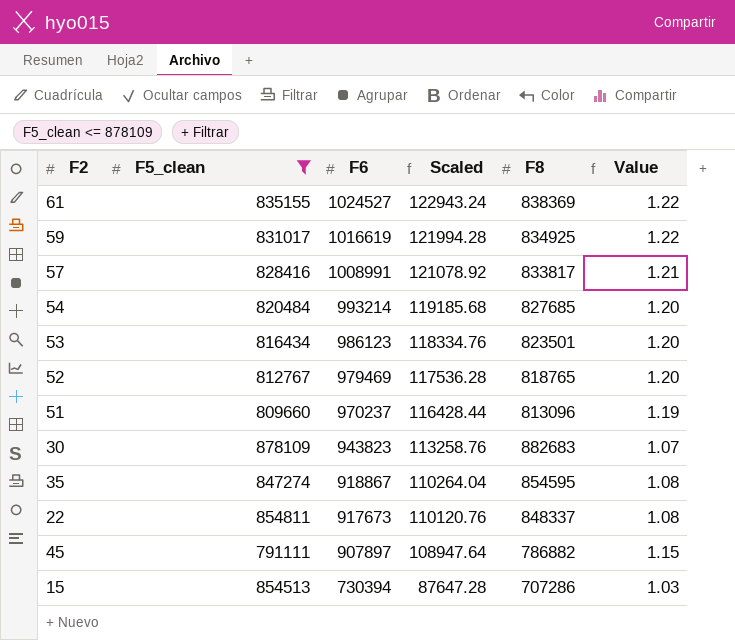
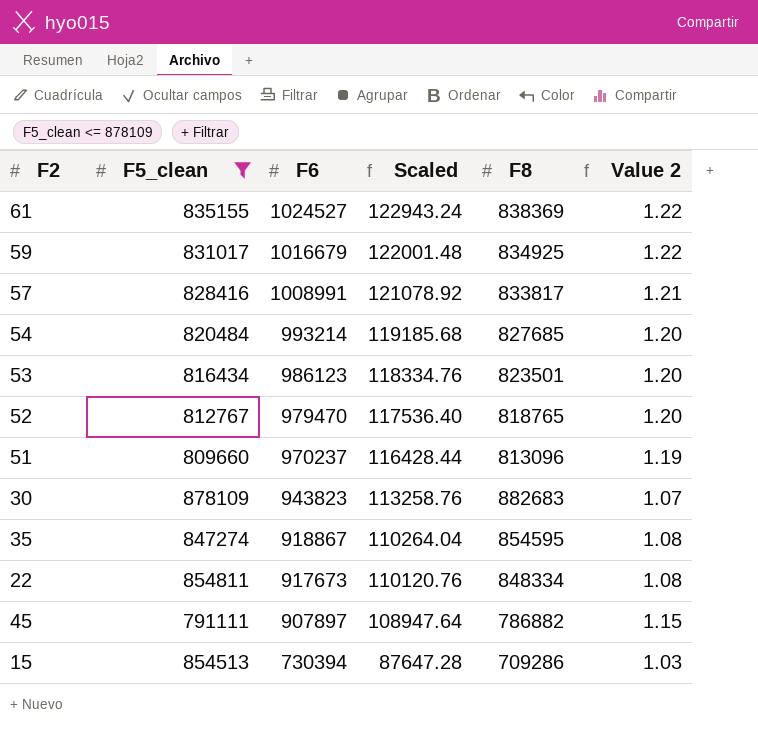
column name: Value -> Value 2
59 | F6: 1016619 -> 1016679
59 | Scaled: 121994.28 -> 122001.48
52 | F6: 979469 -> 979470
52 | Scaled: 117536.28 -> 117536.40
22 | F8: 848337 -> 848334
15 | F8: 707286 -> 709286

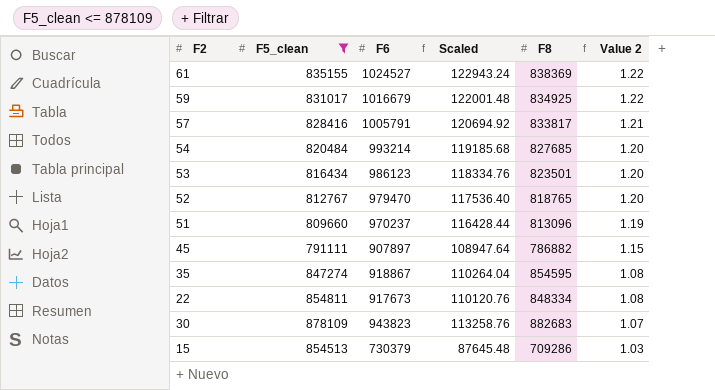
row order: F6 descending -> Value 2 descending
57 | F6: 1008991 -> 1005791
57 | Scaled: 121078.92 -> 120694.92
15 | F6: 730394 -> 730379
15 | Scaled: 87647.28 -> 87645.48

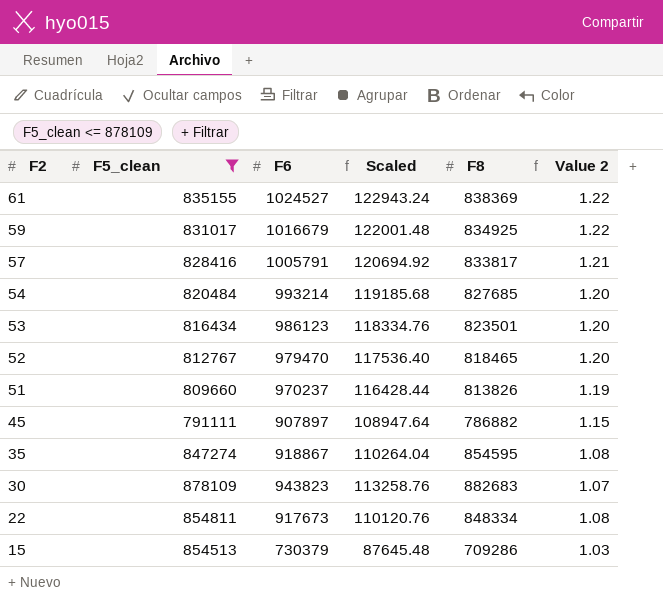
row order: Value 2 descending -> F2 descending
52 | F8: 818765 -> 818465
51 | F8: 813096 -> 813826

